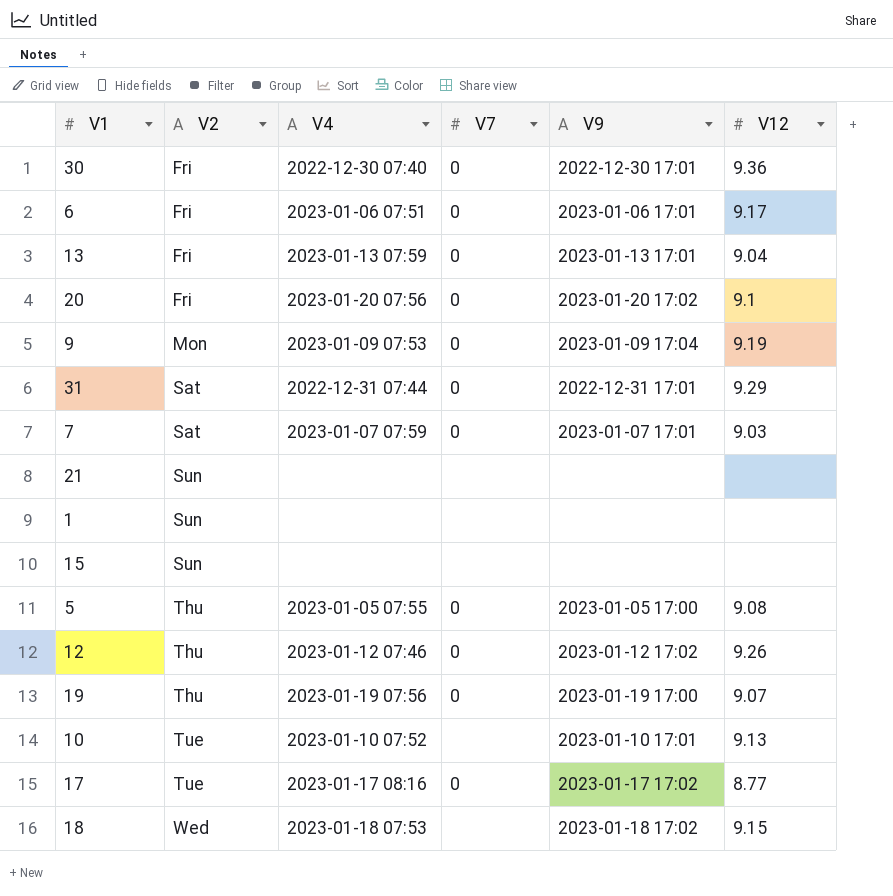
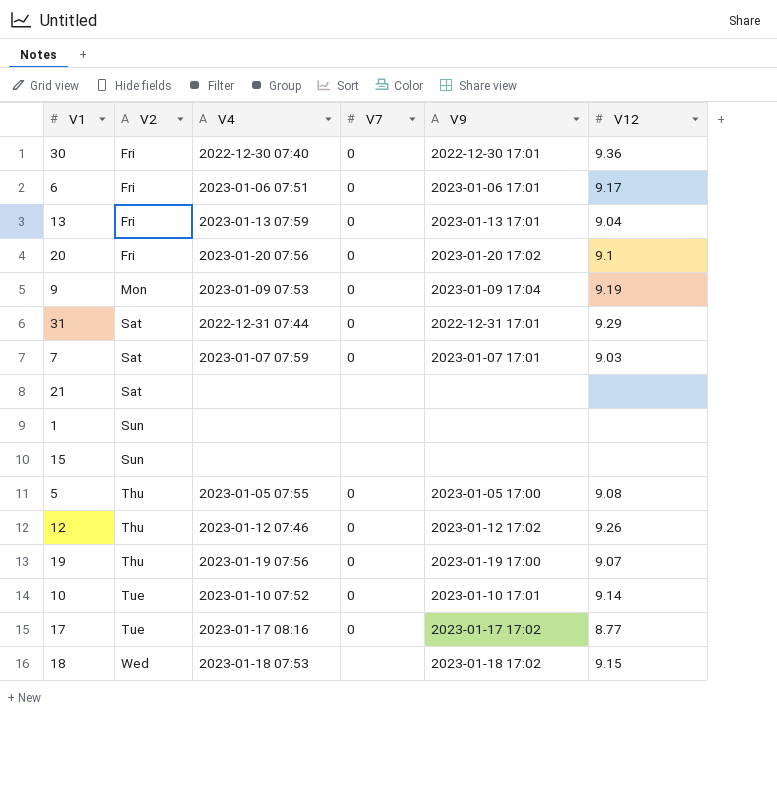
21 | V2: Sun -> Sat
10 | V7: none -> 0
10 | V12: 9.13 -> 9.14

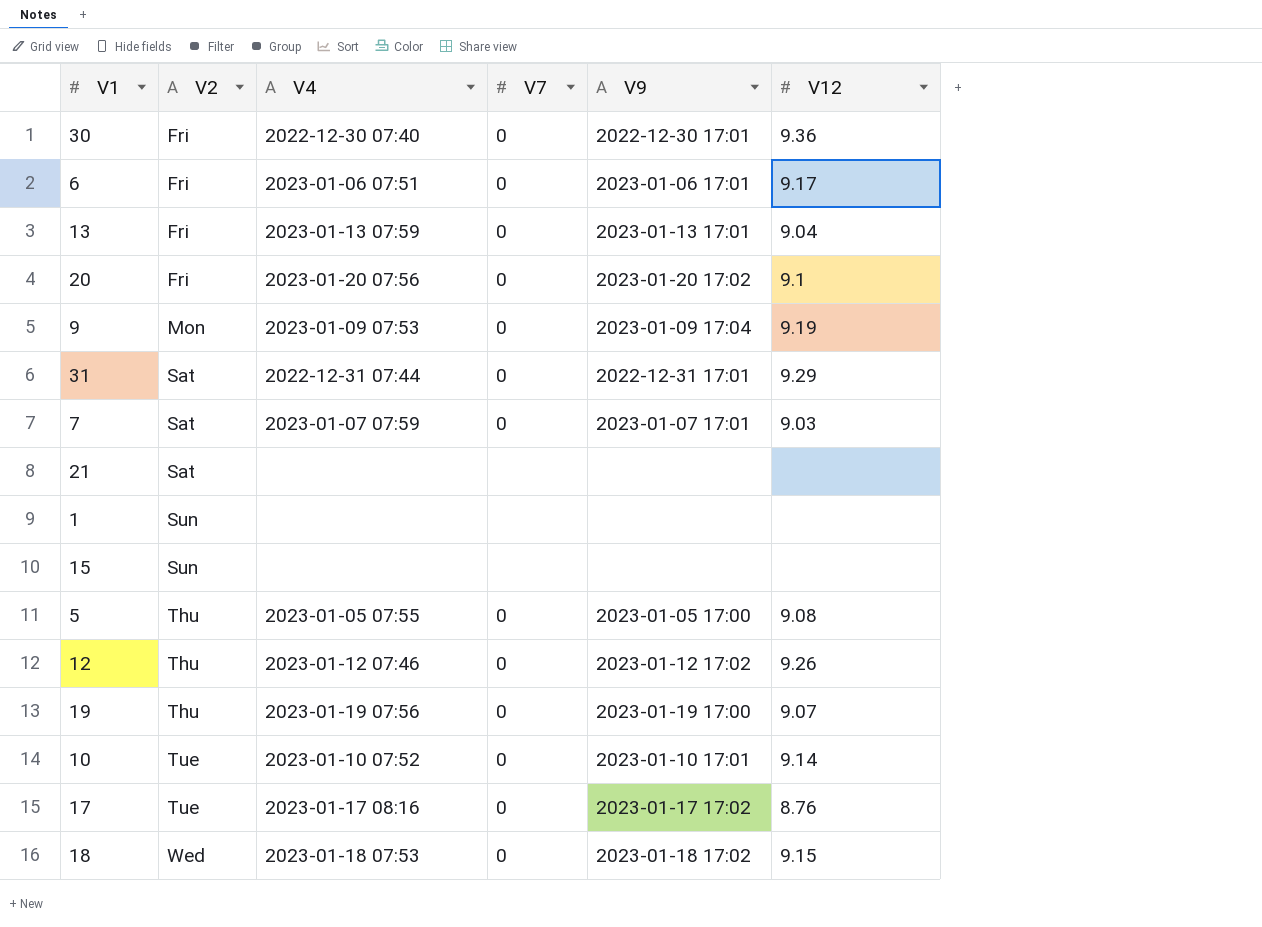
17 | V12: 8.77 -> 8.76
18 | V7: none -> 0

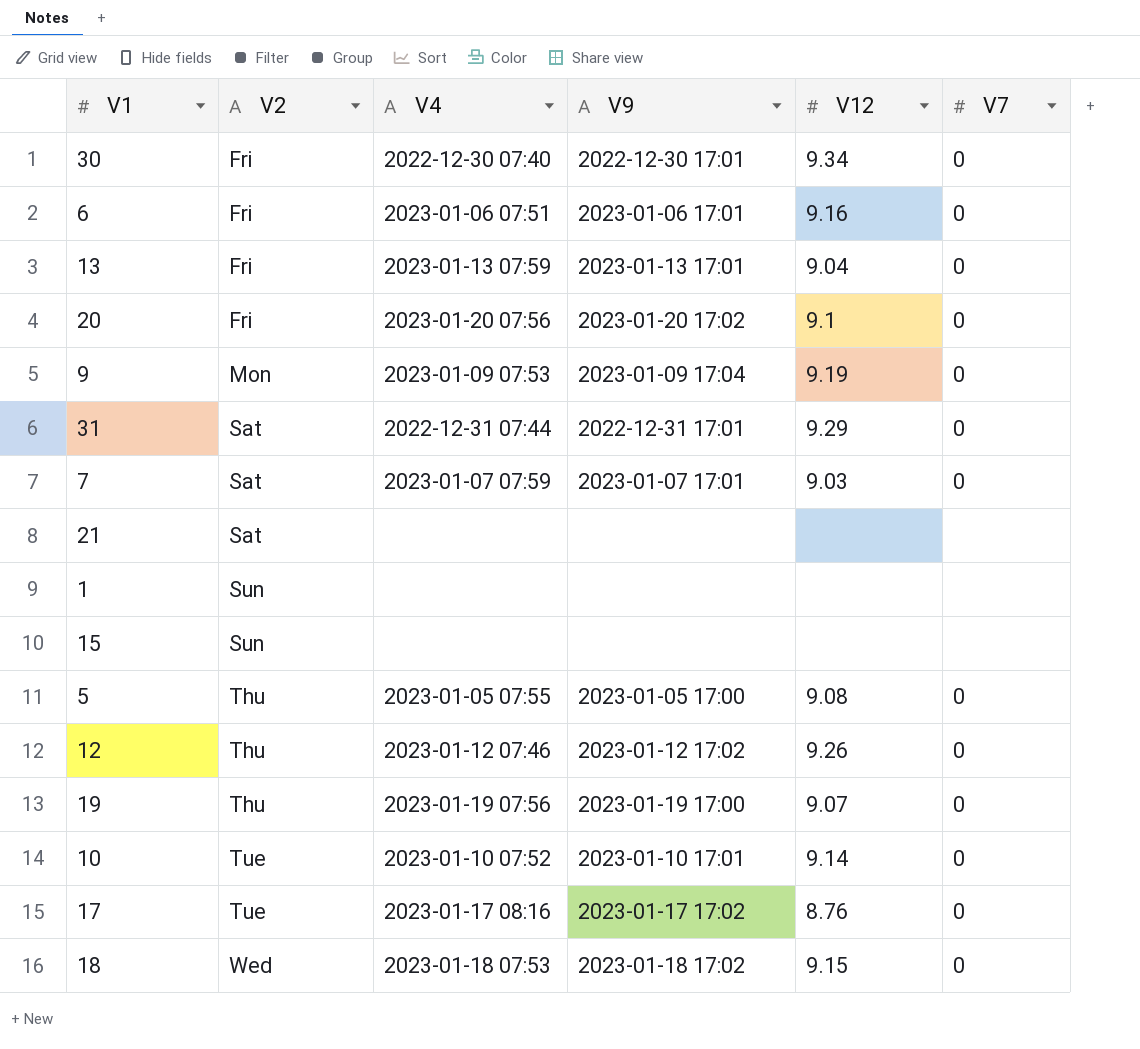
column V7 | position: 4 -> 6
30 | V12: 9.36 -> 9.34
6 | V12: 9.17 -> 9.16

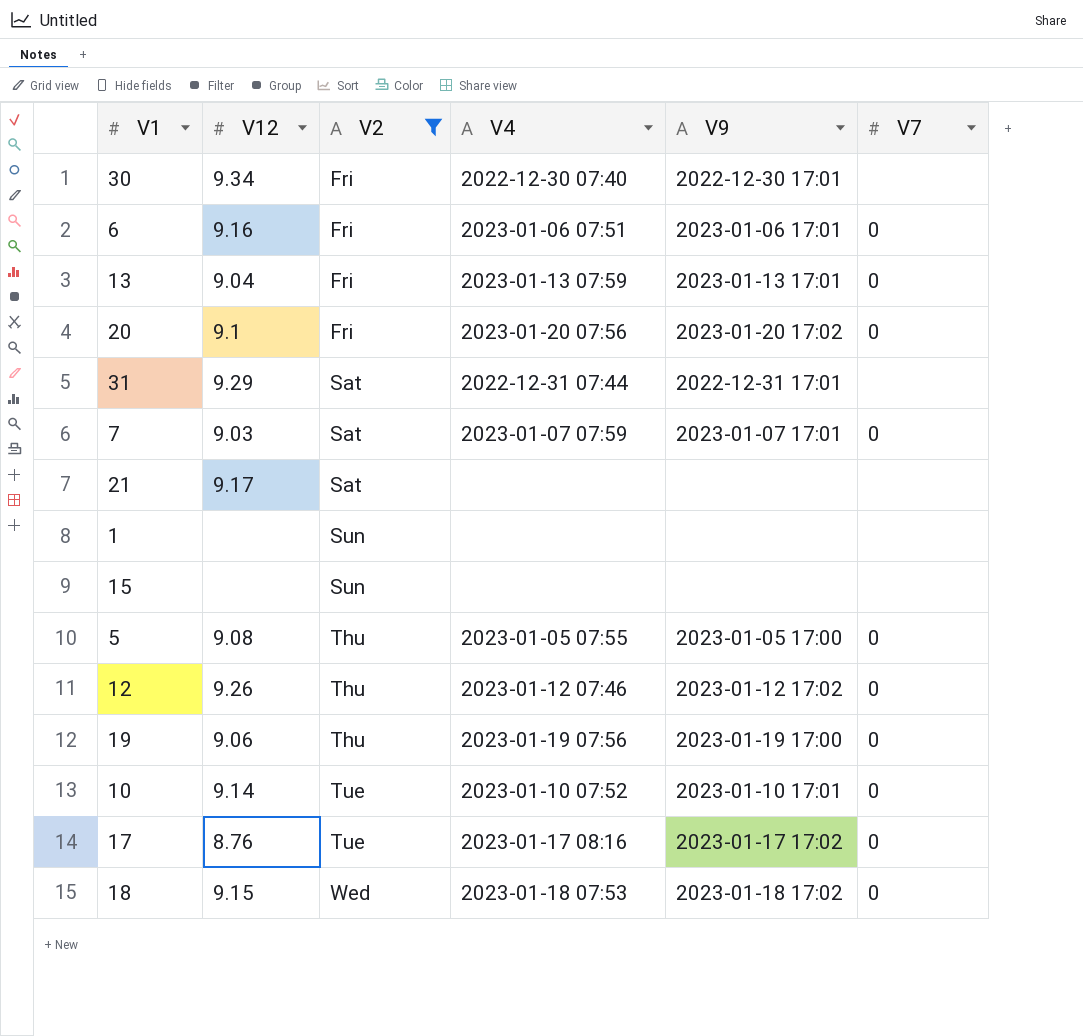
filter: none -> V2 != Mon
column V12 | position: 5 -> 2
30 | V7: 0 -> none
31 | V7: 0 -> none
21 | V12: none -> 9.17
19 | V12: 9.07 -> 9.06

